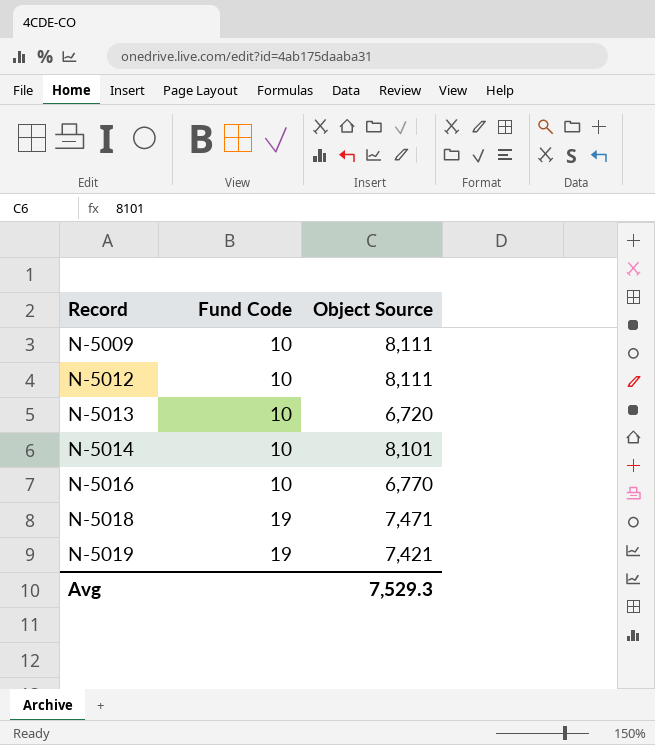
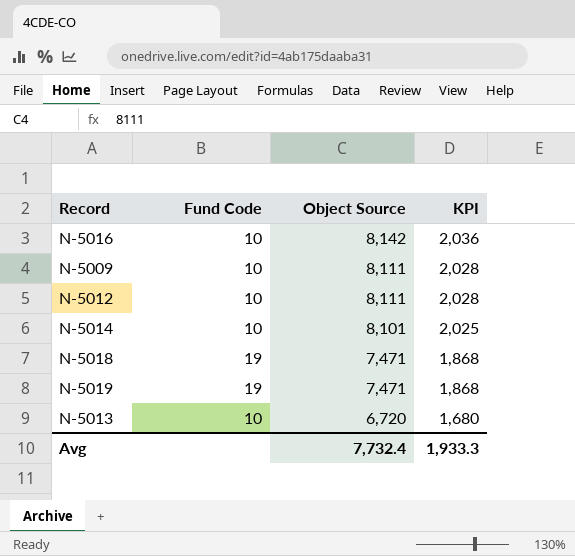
row order: Record ascending -> Object Source descending
column KPI | formula: none -> [Object Source] * 0.25
N-5016 | Object Source: 6,770 -> 8,142
N-5019 | Object Source: 7,421 -> 7,471
Avg | Object Source: 7,529.3 -> 7,732.4

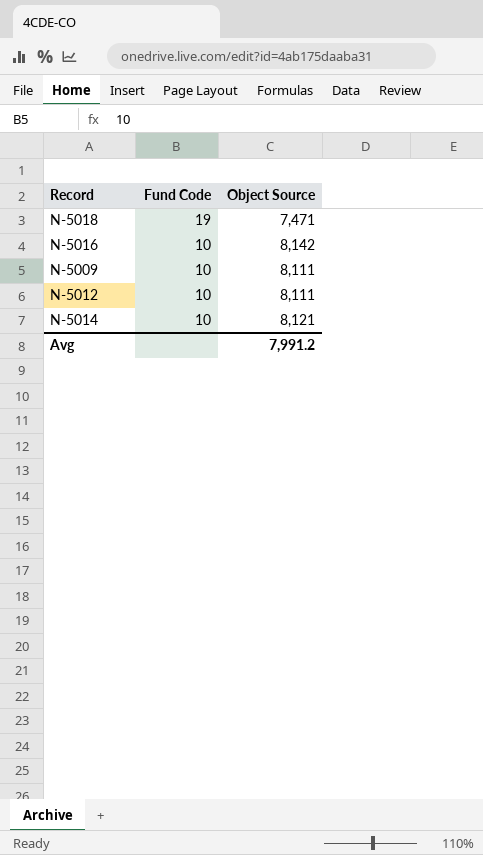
row order: Object Source descending -> Fund Code descending
column KPI | formula: [Object Source] * 0.25 -> none
row N-5019: 19 | 7,471 | 1,868 -> none
row N-5013: 10 | 6,720 | 1,680 -> none
N-5014 | Object Source: 8,101 -> 8,121
Avg | Object Source: 7,732.4 -> 7,991.2

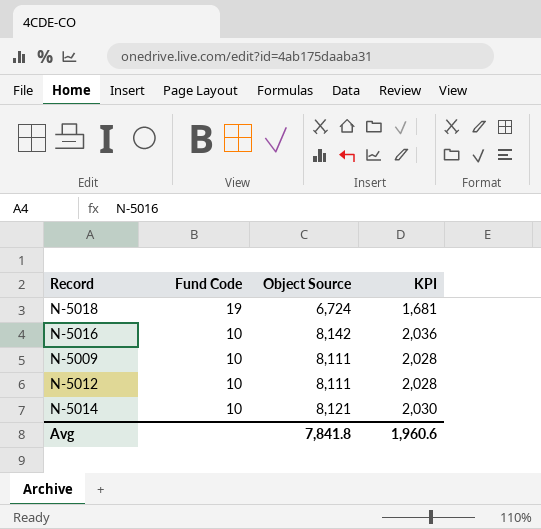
column KPI | formula: none -> [Object Source] * 0.25
N-5018 | Object Source: 7,471 -> 6,724
Avg | Object Source: 7,991.2 -> 7,841.8

